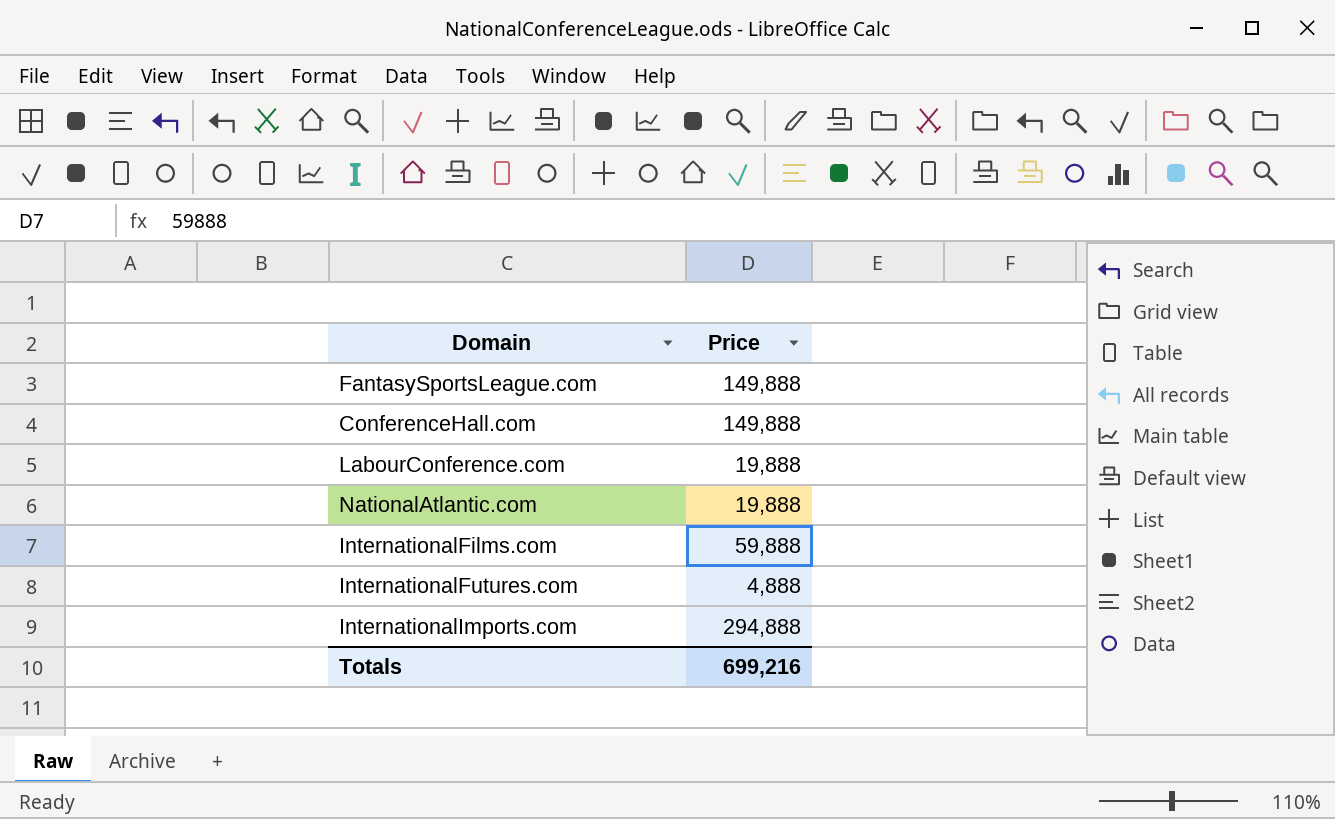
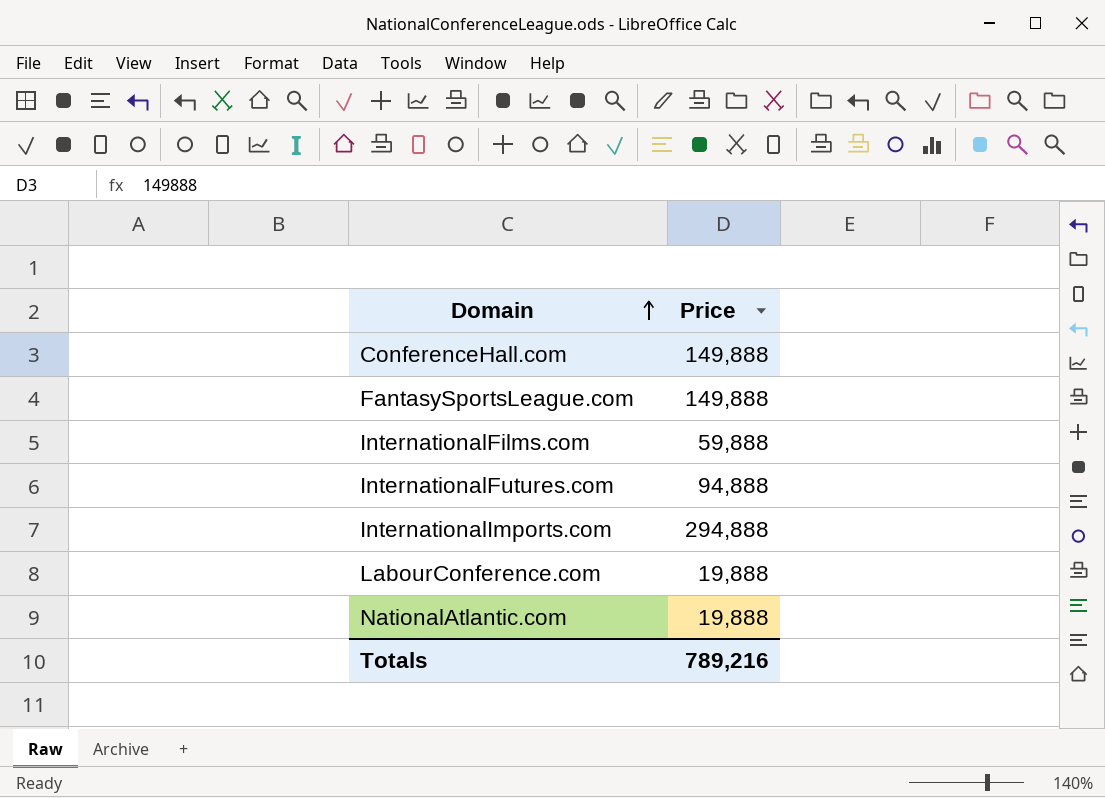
row order: none -> Domain ascending
InternationalFutures.com | Price: 4,888 -> 94,888
Totals | Price: 699,216 -> 789,216

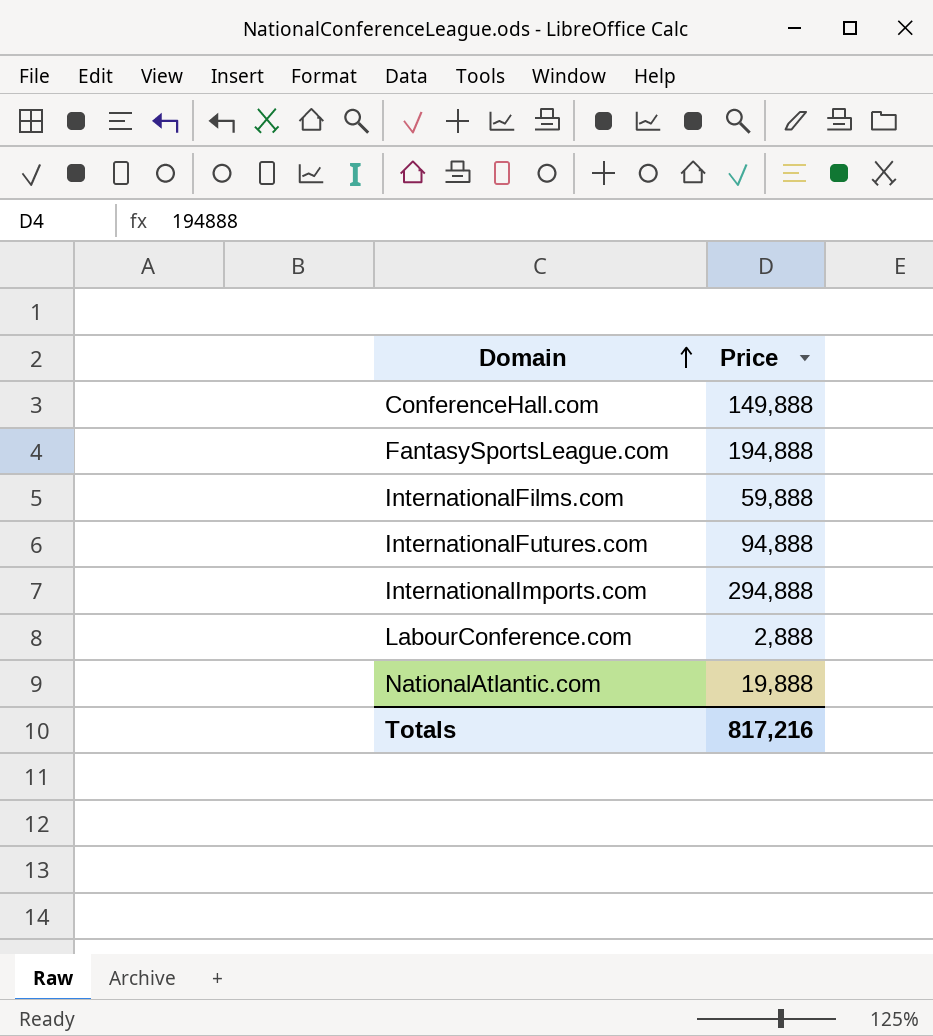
FantasySportsLeague.com | Price: 149,888 -> 194,888
LabourConference.com | Price: 19,888 -> 2,888
Totals | Price: 789,216 -> 817,216

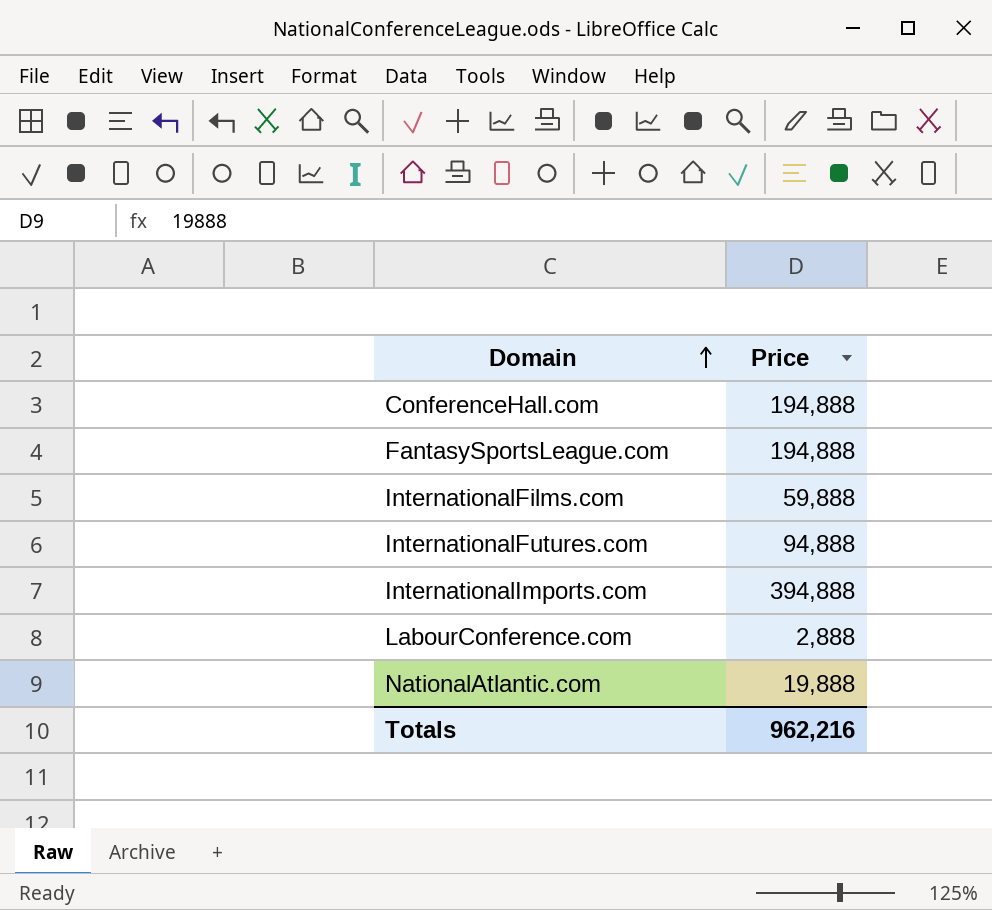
ConferenceHall.com | Price: 149,888 -> 194,888
InternationalImports.com | Price: 294,888 -> 394,888
Totals | Price: 817,216 -> 962,216

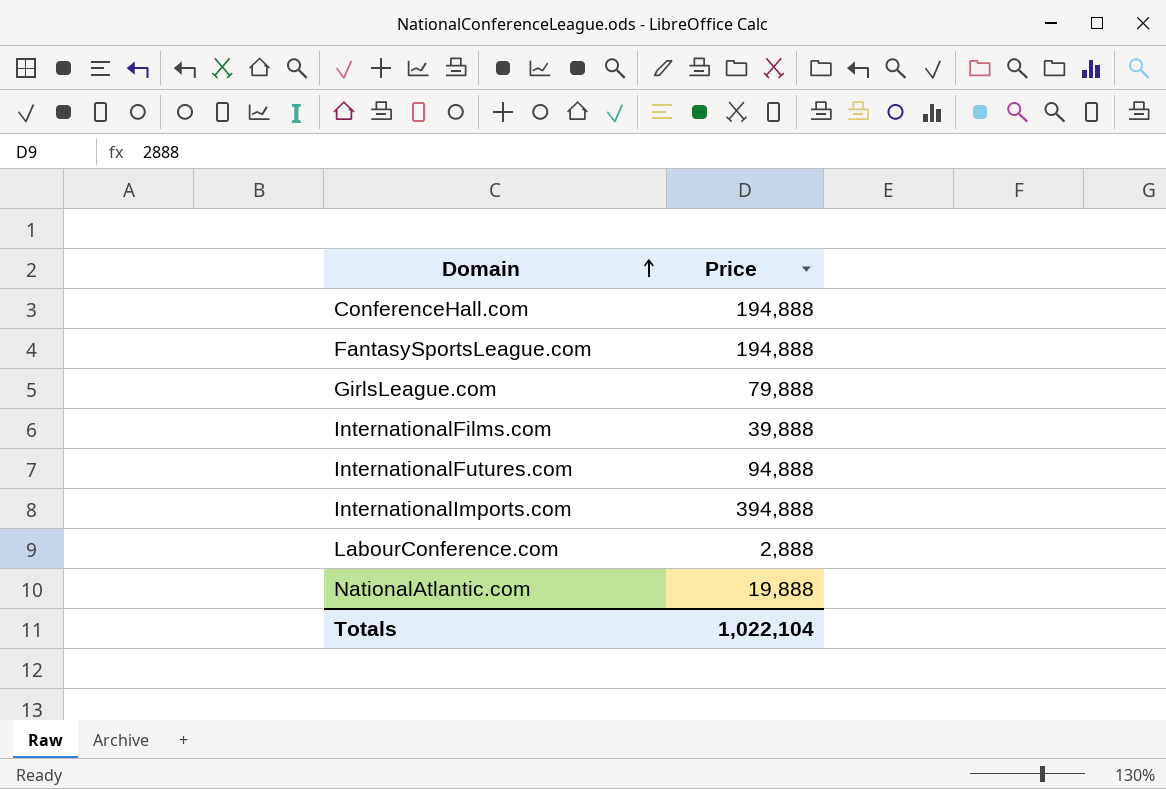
row GirlsLeague.com: none -> 79,888
InternationalFilms.com | Price: 59,888 -> 39,888
Totals | Price: 962,216 -> 1,022,104

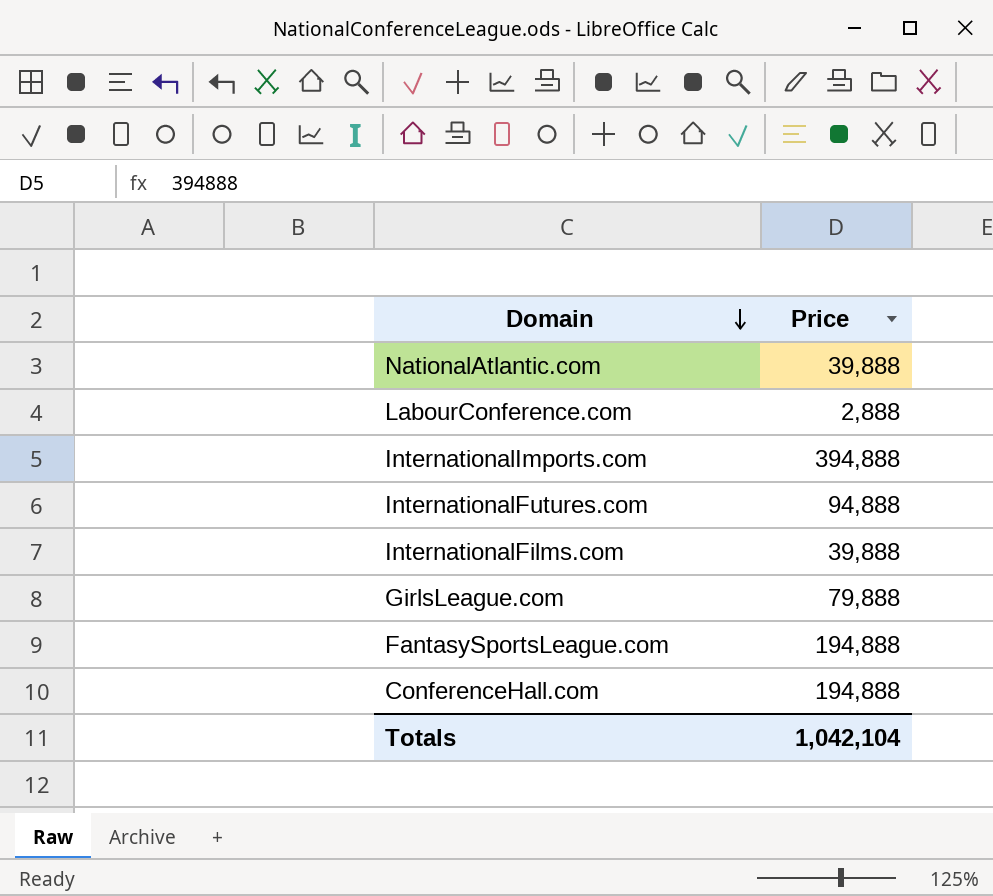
row order: Domain ascending -> Domain descending
NationalAtlantic.com | Price: 19,888 -> 39,888
Totals | Price: 1,022,104 -> 1,042,104

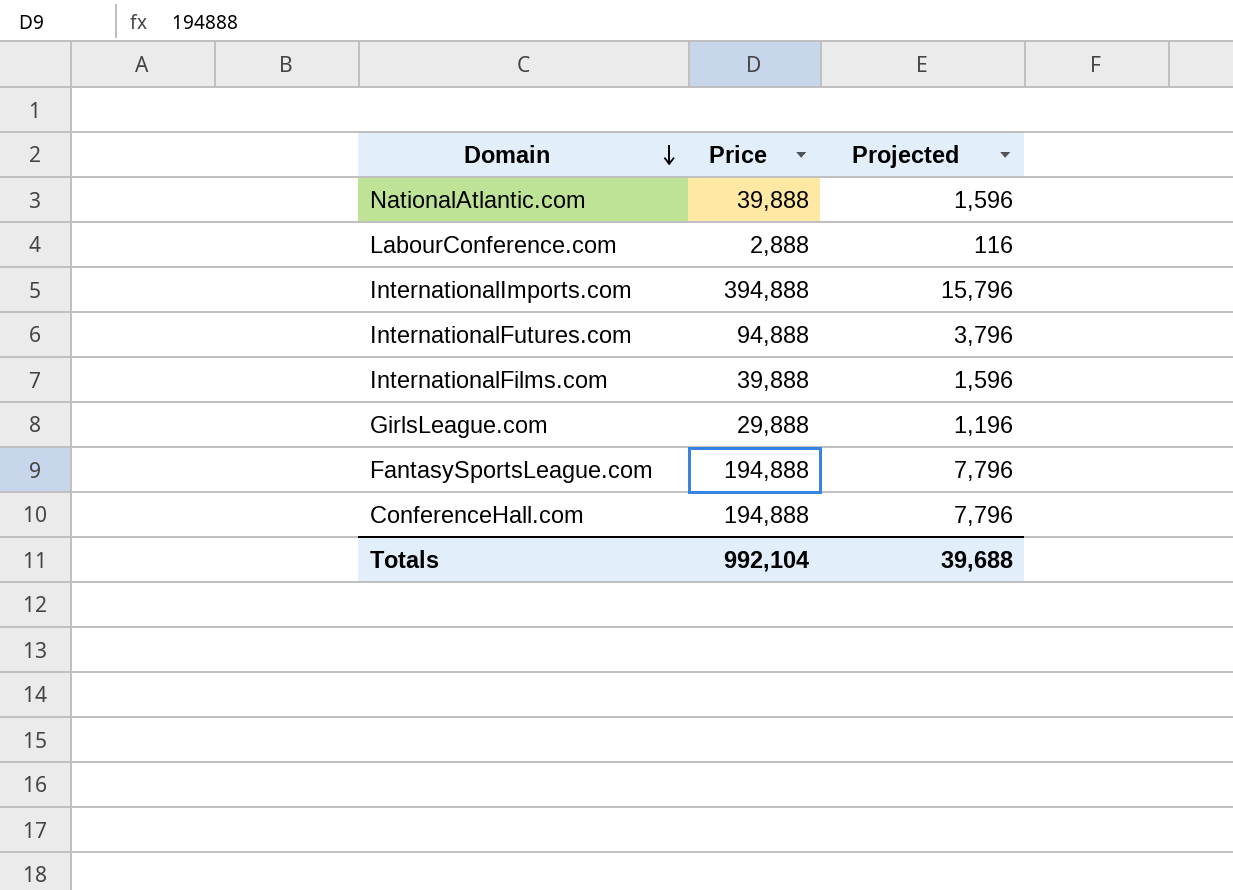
column Projected | formula: none -> [Price] * 0.04
GirlsLeague.com | Price: 79,888 -> 29,888
Totals | Price: 1,042,104 -> 992,104

